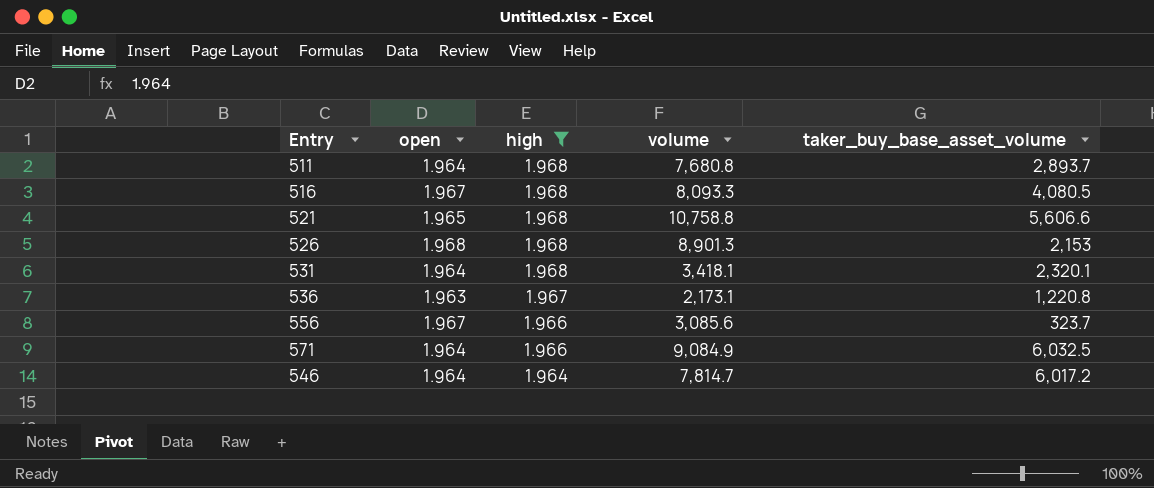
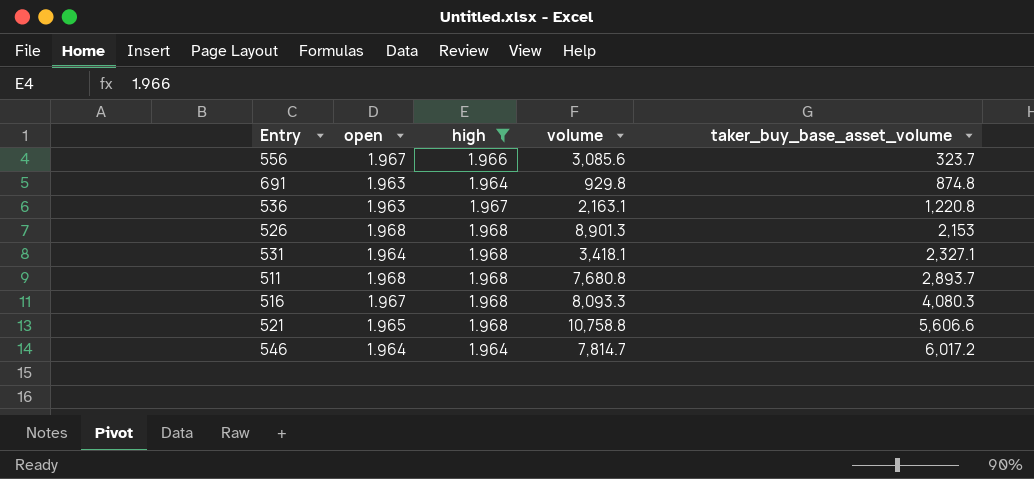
row order: high descending -> taker_buy_base_asset_volume ascending
row 571: 1.964 | 1.966 | 9,084.9 | 6,032.5 -> none
row 691: none -> 1.963 | 1.964 | 929.8 | 874.8
536 | volume: 2,173.1 -> 2,163.1
531 | taker_buy_base_asset_volume: 2,320.1 -> 2,327.1
511 | open: 1.964 -> 1.968
516 | taker_buy_base_asset_volume: 4,080.5 -> 4,080.3

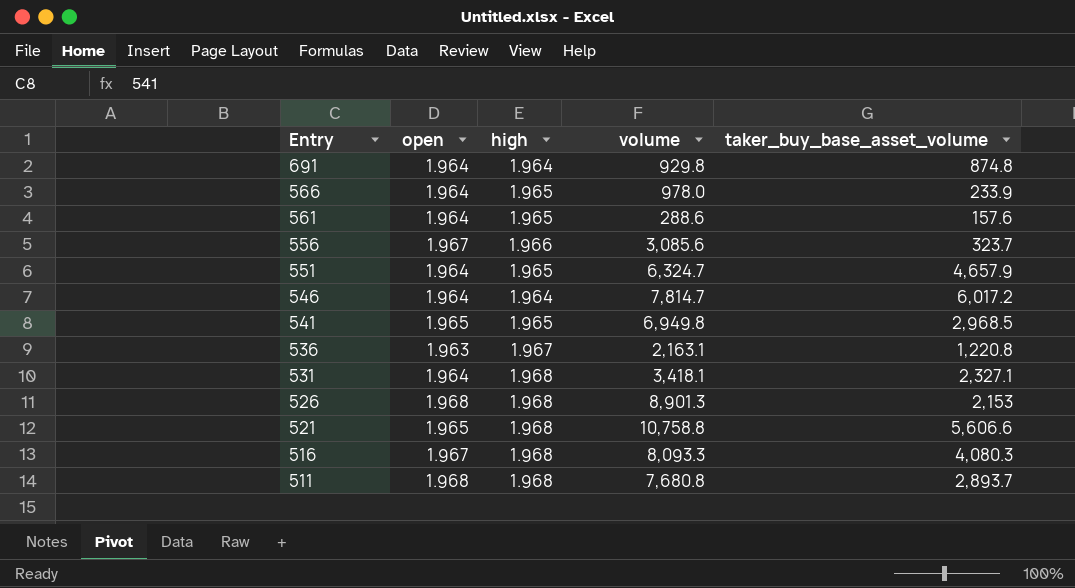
filter: high != 1.965 -> none
row order: taker_buy_base_asset_volume ascending -> Entry descending
691 | open: 1.963 -> 1.964

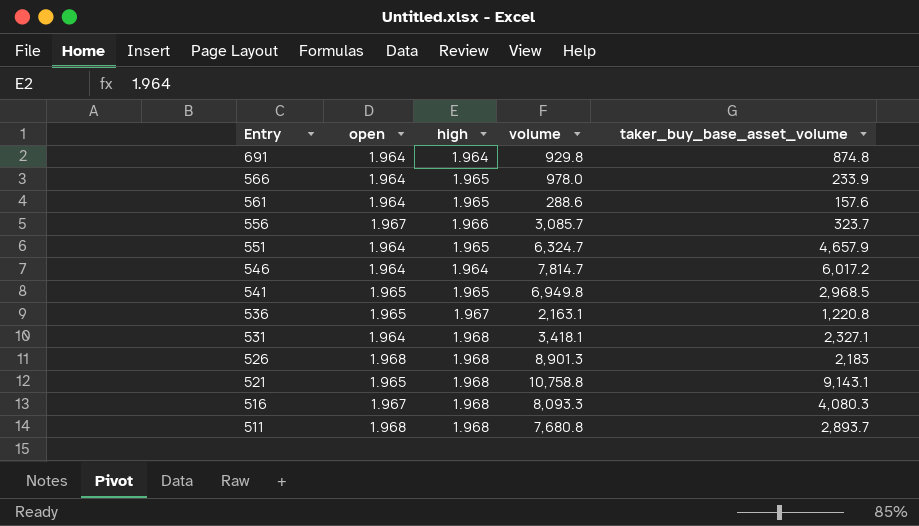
556 | volume: 3,085.6 -> 3,085.7
536 | open: 1.963 -> 1.965
526 | taker_buy_base_asset_volume: 2,153 -> 2,183
521 | taker_buy_base_asset_volume: 5,606.6 -> 9,143.1

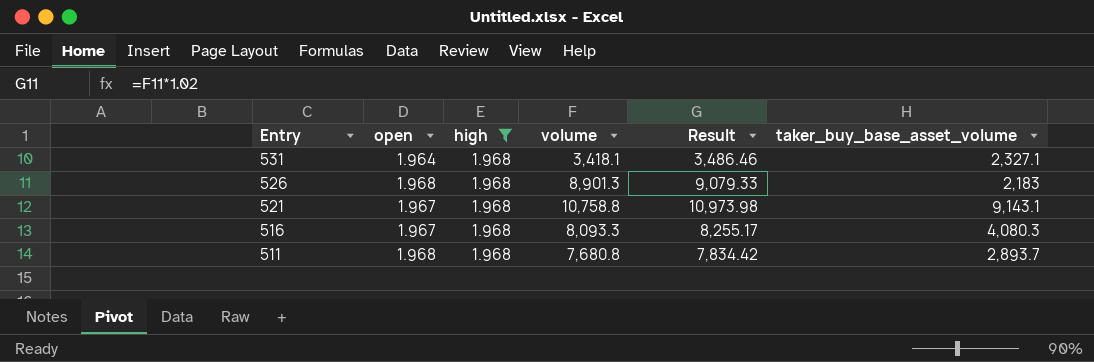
filter: none -> high = 1.968
column Result | formula: none -> [volume] * 1.02
521 | open: 1.965 -> 1.967

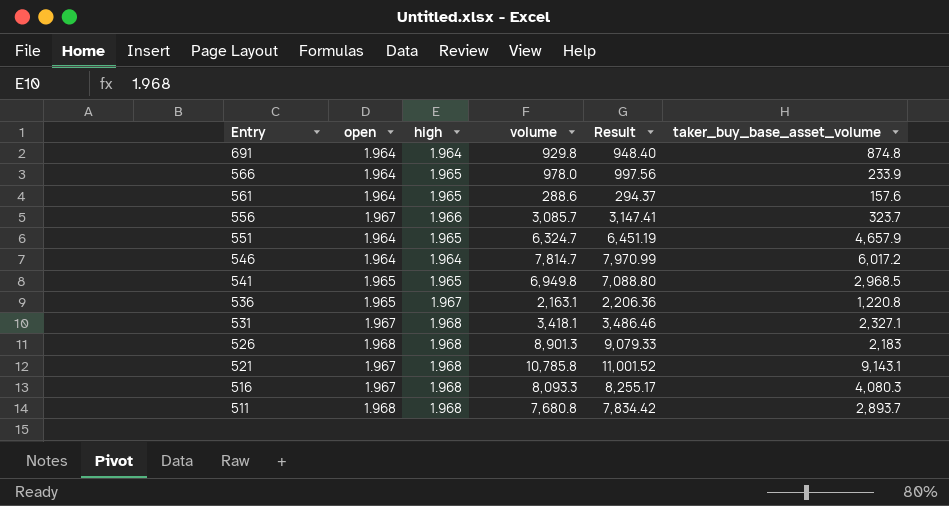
filter: high = 1.968 -> none
531 | open: 1.964 -> 1.967
521 | volume: 10,758.8 -> 10,785.8
521 | Result: 10,973.98 -> 11,001.52

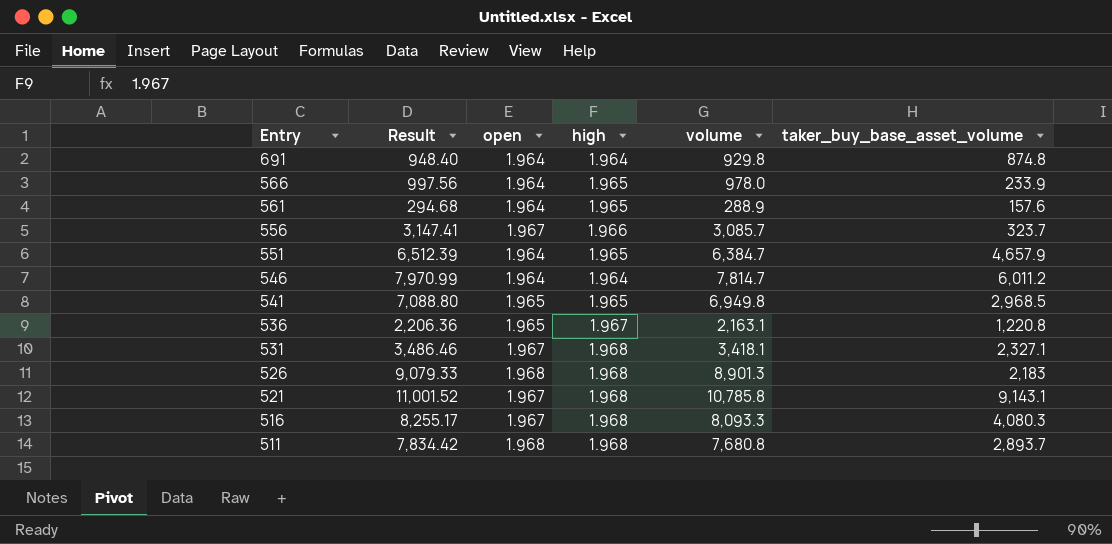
column Result | position: 5 -> 2
561 | Result: 294.37 -> 294.68
561 | volume: 288.6 -> 288.9
551 | Result: 6,451.19 -> 6,512.39
551 | volume: 6,324.7 -> 6,384.7
546 | taker_buy_base_asset_volume: 6,017.2 -> 6,011.2

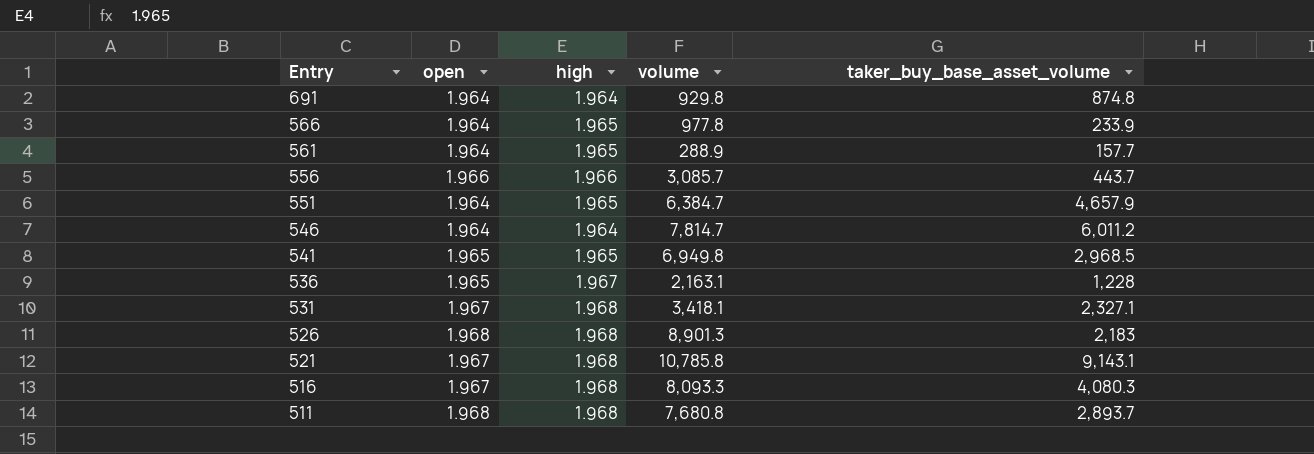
column Result | formula: [volume] * 1.02 -> none
566 | volume: 978.0 -> 977.8
561 | taker_buy_base_asset_volume: 157.6 -> 157.7
556 | open: 1.967 -> 1.966
556 | taker_buy_base_asset_volume: 323.7 -> 443.7
536 | taker_buy_base_asset_volume: 1,220.8 -> 1,228

